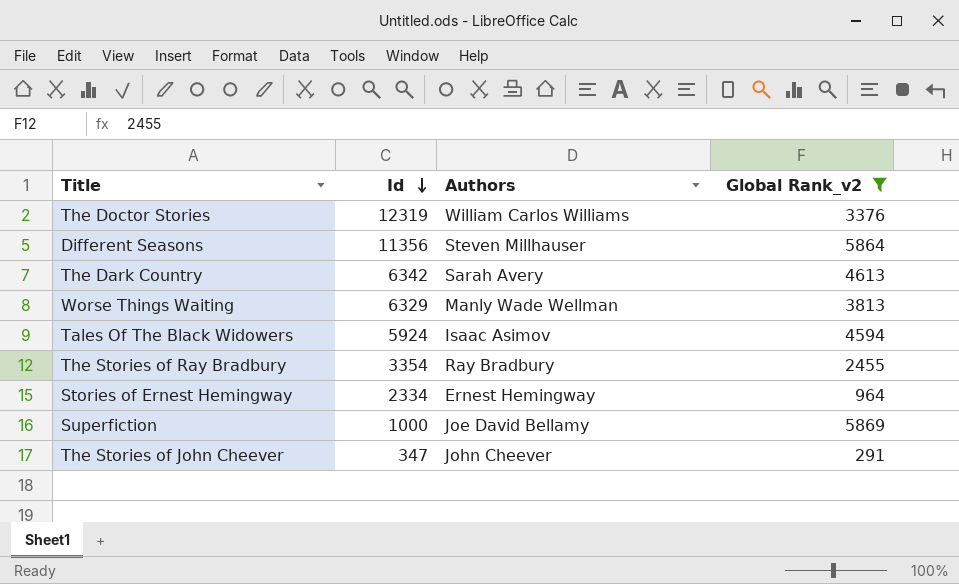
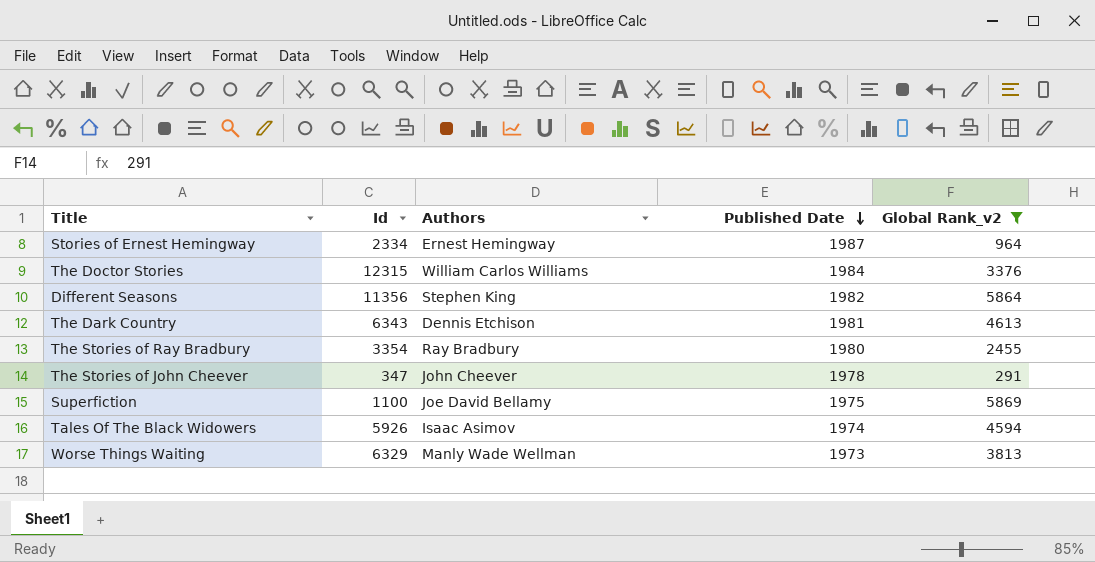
row order: Id descending -> Published Date descending
column Published Date | position: none -> 4
The Doctor Stories | Id: 12319 -> 12315
Different Seasons | Authors: Steven Millhauser -> Stephen King
The Dark Country | Id: 6342 -> 6343
The Dark Country | Authors: Sarah Avery -> Dennis Etchison
Superfiction | Id: 1000 -> 1100
Tales Of The Black Widowers | Id: 5924 -> 5926

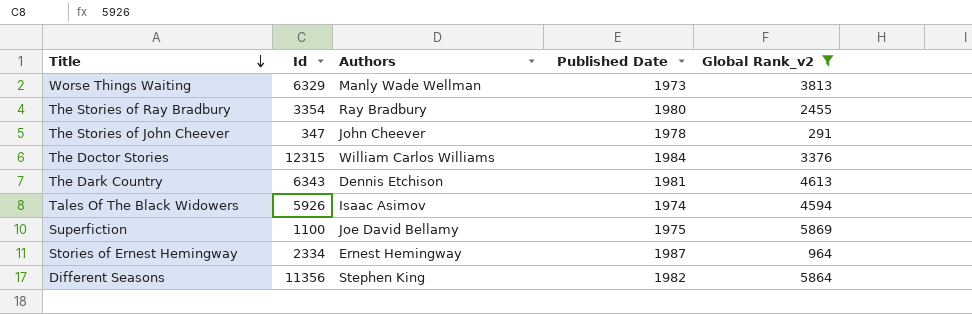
row order: Published Date descending -> Title descending

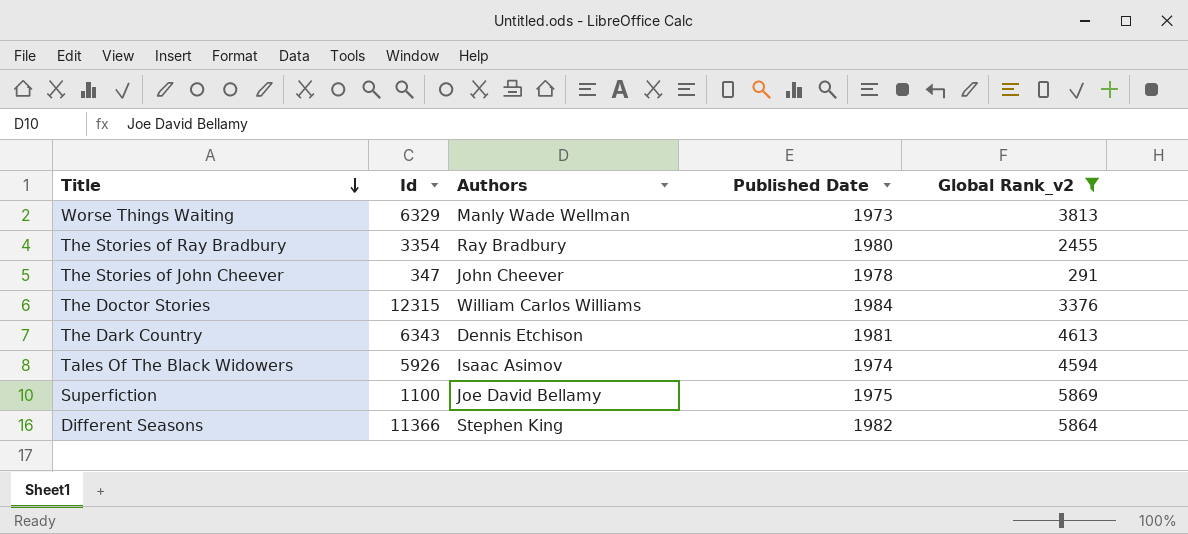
row Stories of Ernest Hemingway: 2334 | Ernest Hemingway | 1987 | 964 -> none
Different Seasons | Id: 11356 -> 11366

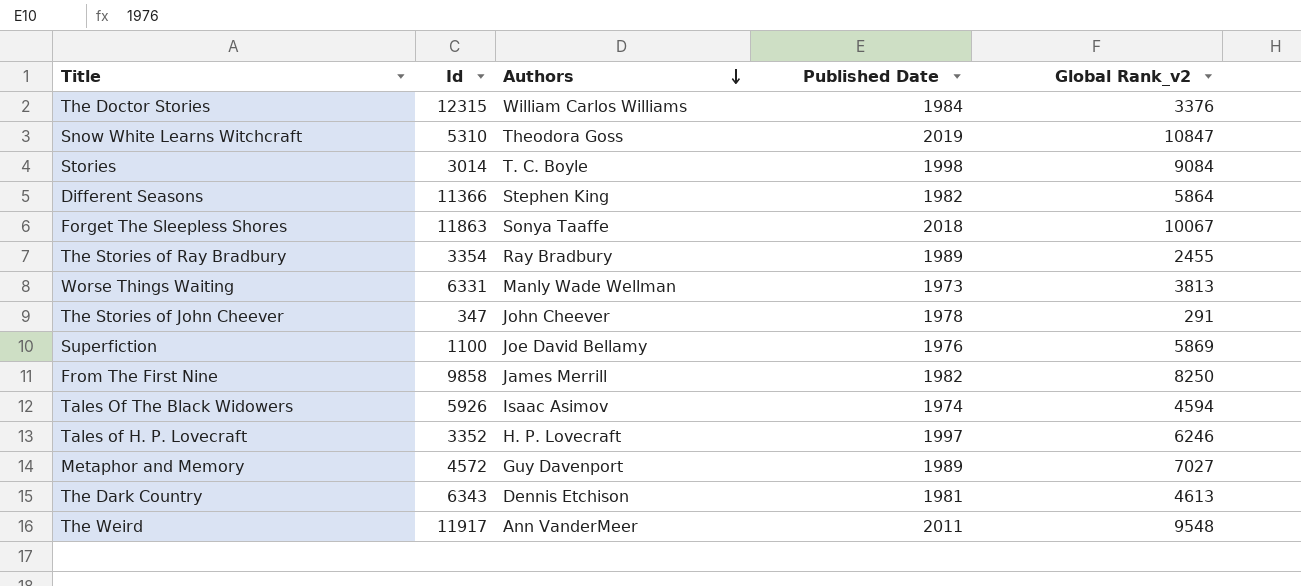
filter: Global Rank_v2 <= 5869 -> none
row order: Title descending -> Authors descending
The Stories of Ray Bradbury | Published Date: 1980 -> 1989
Worse Things Waiting | Id: 6329 -> 6331
Superfiction | Published Date: 1975 -> 1976

